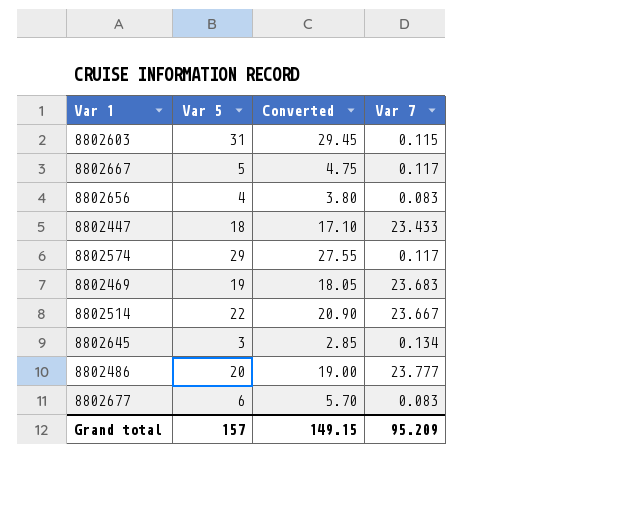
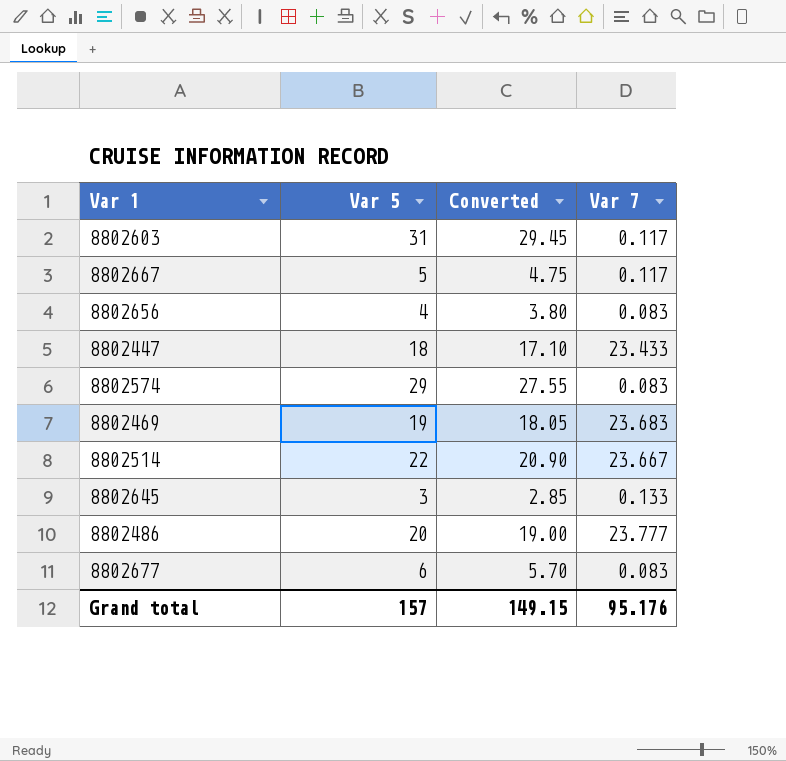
8802603 | Var 7: 0.115 -> 0.117
8802574 | Var 7: 0.117 -> 0.083
8802645 | Var 7: 0.134 -> 0.133
Grand total | Var 7: 95.209 -> 95.176

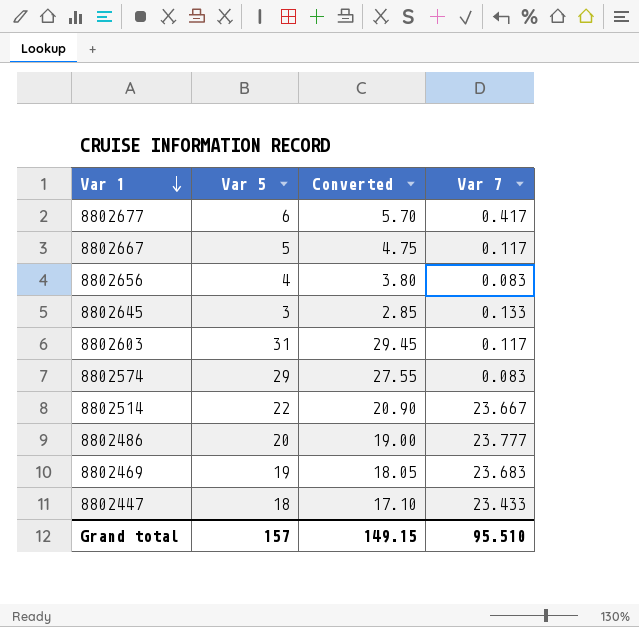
row order: none -> Var 1 descending
8802677 | Var 7: 0.083 -> 0.417
Grand total | Var 7: 95.176 -> 95.510

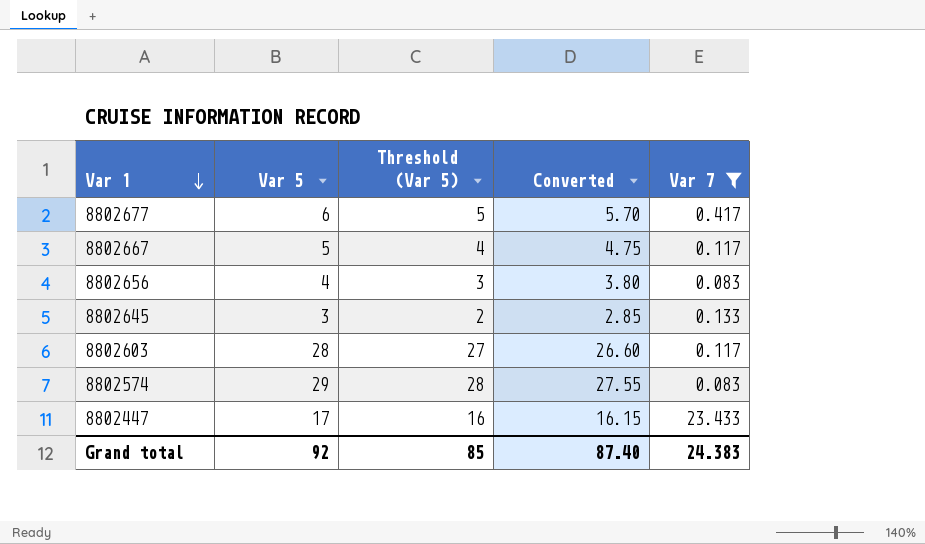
filter: none -> Var 7 <= 23.433
column Threshold (Var 5) | formula: none -> [Var 5] - 1
8802603 | Var 5: 31 -> 28
8802603 | Converted: 29.45 -> 26.60
8802447 | Var 5: 18 -> 17
8802447 | Converted: 17.10 -> 16.15
Grand total | Var 5: 157 -> 92
Grand total | Converted: 149.15 -> 87.40
Grand total | Var 7: 95.510 -> 24.383

